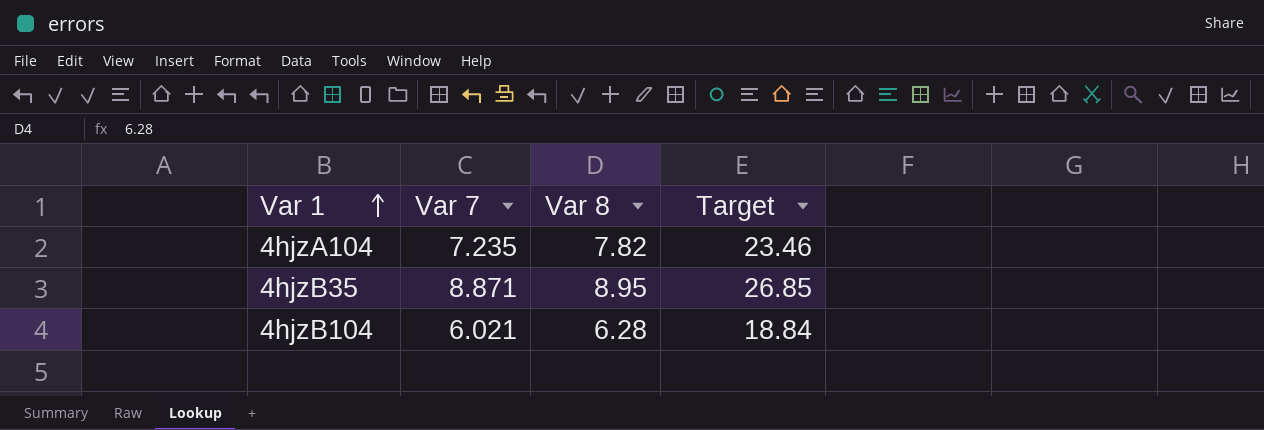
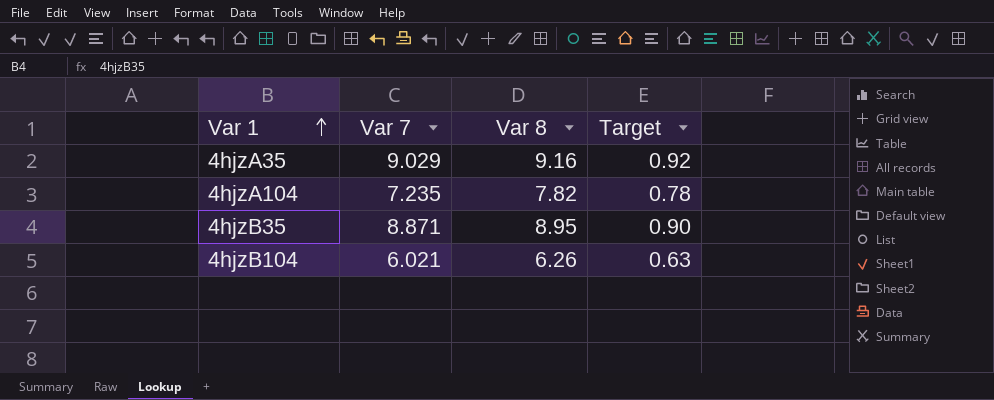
column Target | formula: [Var 8] * 3 -> [Var 8] * 0.1
row 4hjzA35: none -> 9.029 | 9.16 | 0.92
4hjzB104 | Var 8: 6.28 -> 6.26

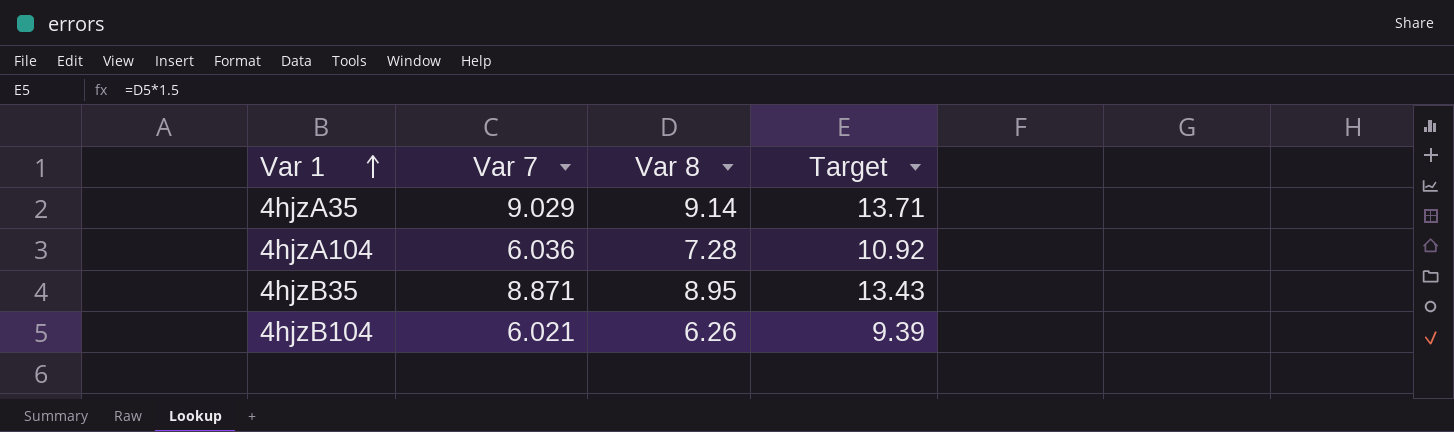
column Target | formula: [Var 8] * 0.1 -> [Var 8] * 1.5
4hjzA35 | Var 8: 9.16 -> 9.14
4hjzA104 | Var 7: 7.235 -> 6.036
4hjzA104 | Var 8: 7.82 -> 7.28

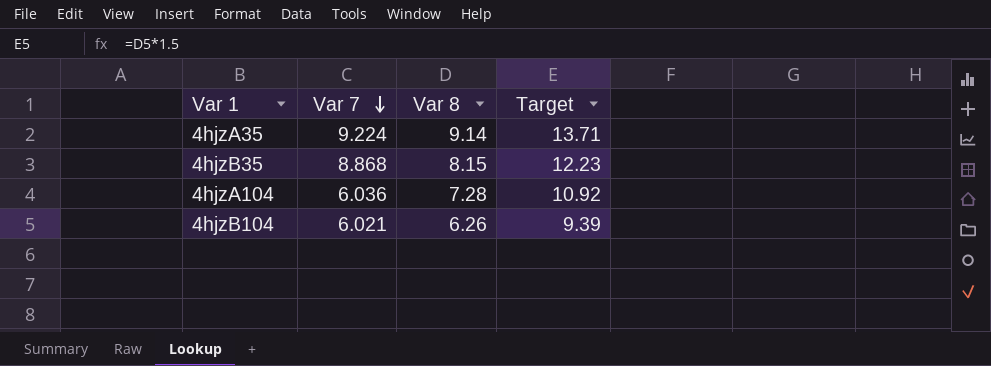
row order: Var 1 ascending -> Var 7 descending
4hjzA35 | Var 7: 9.029 -> 9.224
4hjzB35 | Var 7: 8.871 -> 8.868
4hjzB35 | Var 8: 8.95 -> 8.15
4hjzB35 | Target: 13.43 -> 12.23

